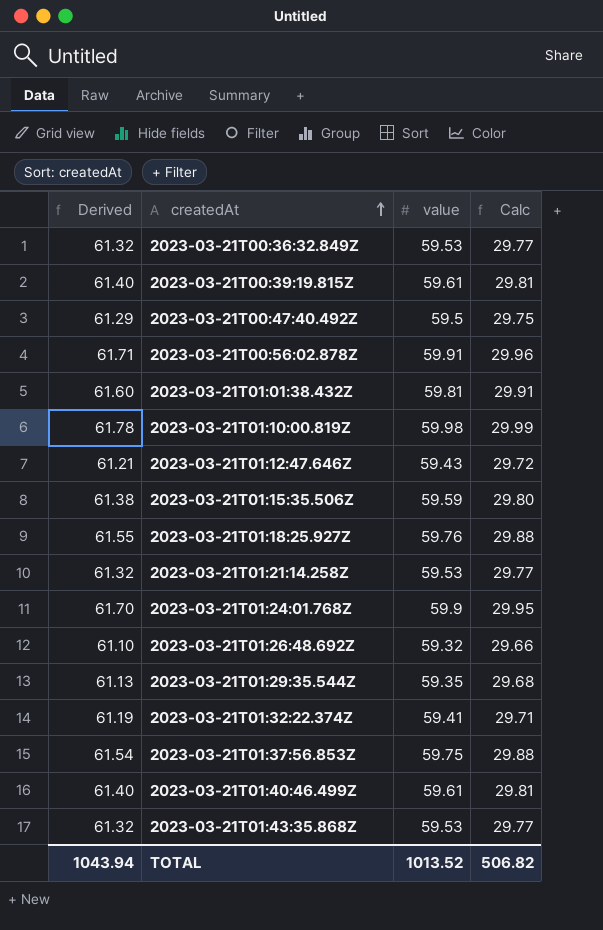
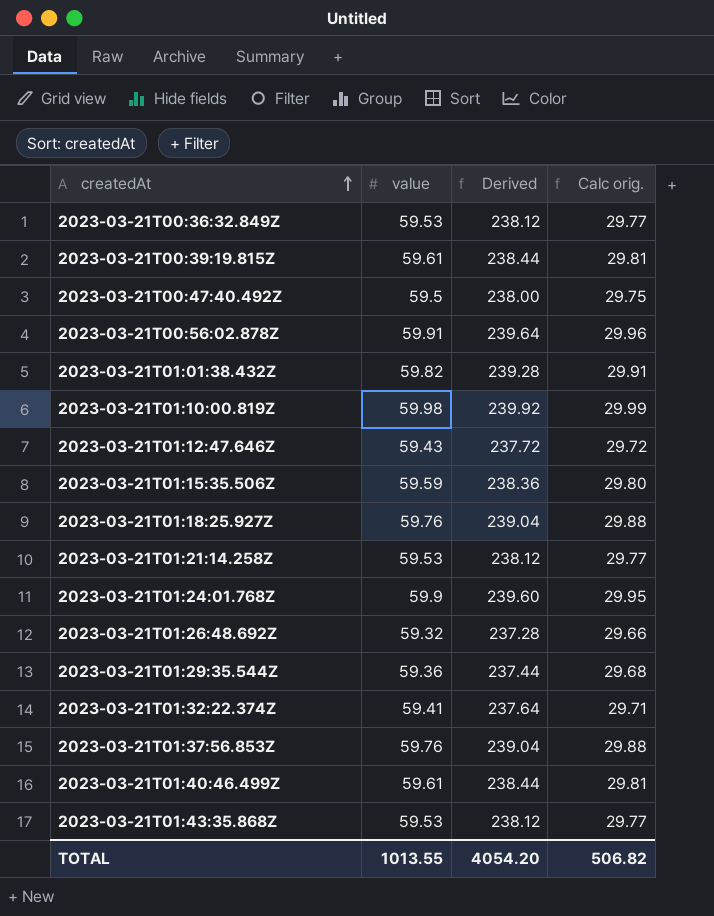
column Derived | formula: [value] * 1.03 -> [value] * 4
column Derived | position: 1 -> 3
column name: Calc -> Calc orig.
2023-03-21T01:01:38.432Z | value: 59.81 -> 59.82
2023-03-21T01:29:35.544Z | value: 59.35 -> 59.36
2023-03-21T01:37:56.853Z | value: 59.75 -> 59.76
TOTAL | value: 1013.52 -> 1013.55
TOTAL | Derived: 1043.94 -> 4054.20

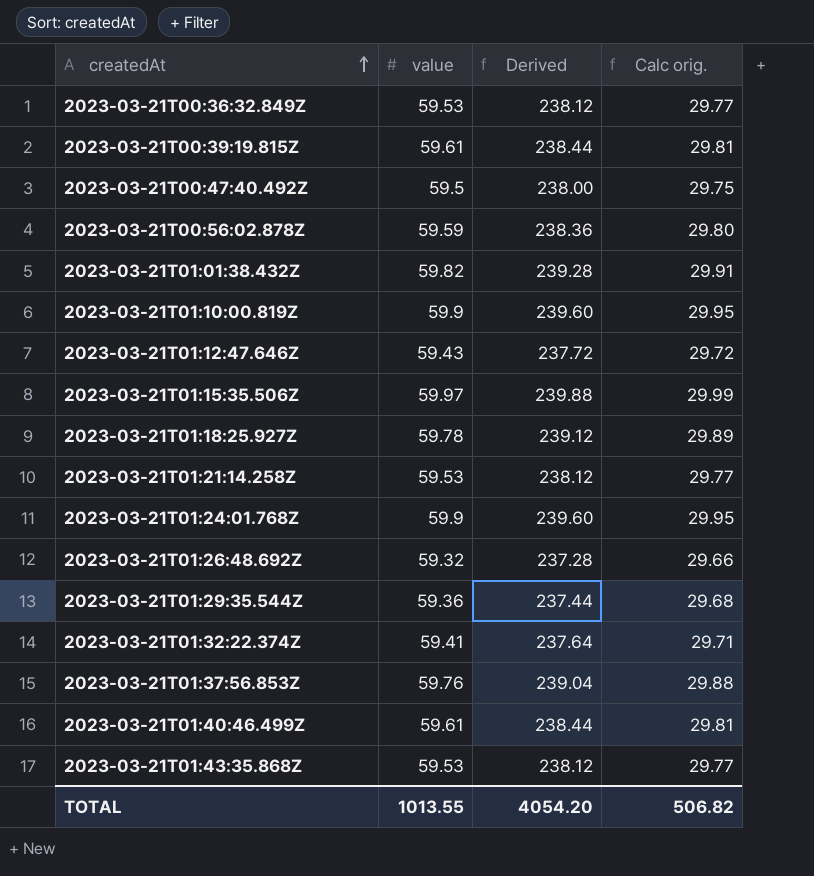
2023-03-21T00:56:02.878Z | value: 59.91 -> 59.59
2023-03-21T00:56:02.878Z | Derived: 239.64 -> 238.36
2023-03-21T00:56:02.878Z | Calc orig.: 29.96 -> 29.80
2023-03-21T01:10:00.819Z | value: 59.98 -> 59.9
2023-03-21T01:10:00.819Z | Derived: 239.92 -> 239.60
2023-03-21T01:10:00.819Z | Calc orig.: 29.99 -> 29.95
2023-03-21T01:15:35.506Z | value: 59.59 -> 59.97
2023-03-21T01:15:35.506Z | Derived: 238.36 -> 239.88
2023-03-21T01:15:35.506Z | Calc orig.: 29.80 -> 29.99
2023-03-21T01:18:25.927Z | value: 59.76 -> 59.78
2023-03-21T01:18:25.927Z | Derived: 239.04 -> 239.12
2023-03-21T01:18:25.927Z | Calc orig.: 29.88 -> 29.89

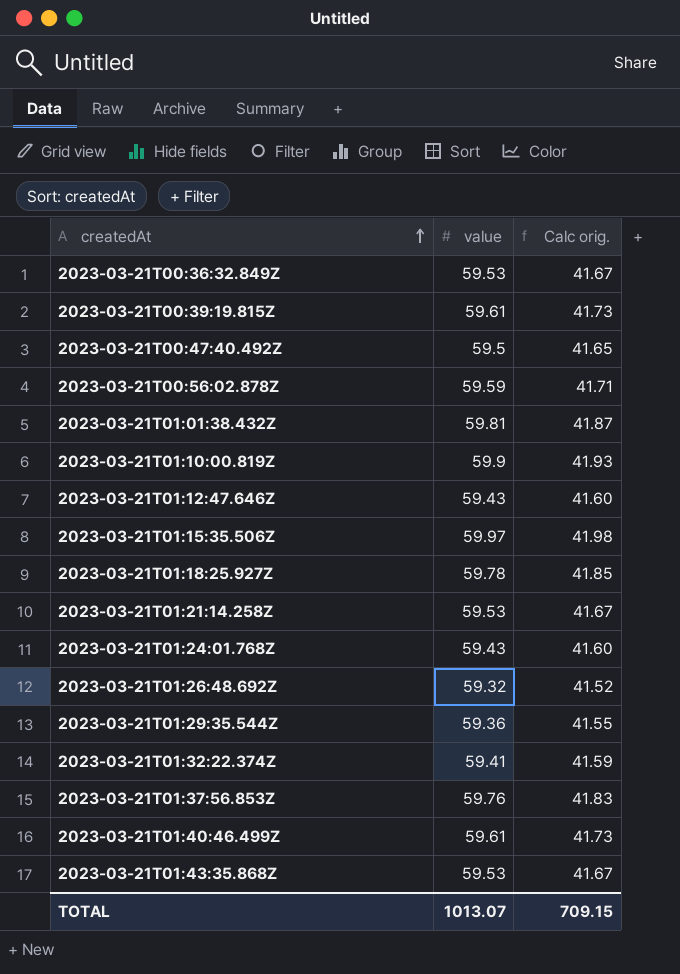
column Derived | formula: [value] * 4 -> none
column Calc orig. | formula: [value] * 0.5 -> [value] * 0.7
2023-03-21T01:01:38.432Z | value: 59.82 -> 59.81
2023-03-21T01:24:01.768Z | value: 59.9 -> 59.43
TOTAL | value: 1013.55 -> 1013.07
TOTAL | Calc orig.: 506.82 -> 709.15

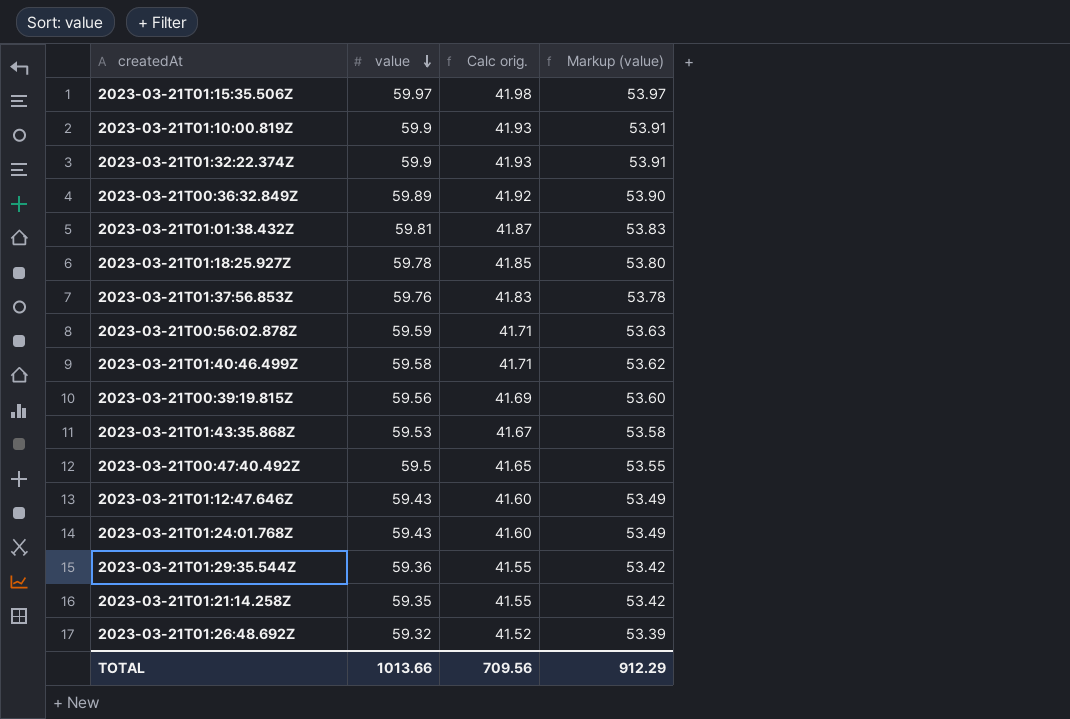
row order: createdAt ascending -> value descending
column Markup (value) | formula: none -> [value] * 0.9
2023-03-21T01:32:22.374Z | value: 59.41 -> 59.9
2023-03-21T01:32:22.374Z | Calc orig.: 41.59 -> 41.93
2023-03-21T00:36:32.849Z | value: 59.53 -> 59.89
2023-03-21T00:36:32.849Z | Calc orig.: 41.67 -> 41.92
2023-03-21T01:40:46.499Z | value: 59.61 -> 59.58
2023-03-21T01:40:46.499Z | Calc orig.: 41.73 -> 41.71
2023-03-21T00:39:19.815Z | value: 59.61 -> 59.56
2023-03-21T00:39:19.815Z | Calc orig.: 41.73 -> 41.69
2023-03-21T01:21:14.258Z | value: 59.53 -> 59.35
2023-03-21T01:21:14.258Z | Calc orig.: 41.67 -> 41.55
TOTAL | value: 1013.07 -> 1013.66
TOTAL | Calc orig.: 709.15 -> 709.56

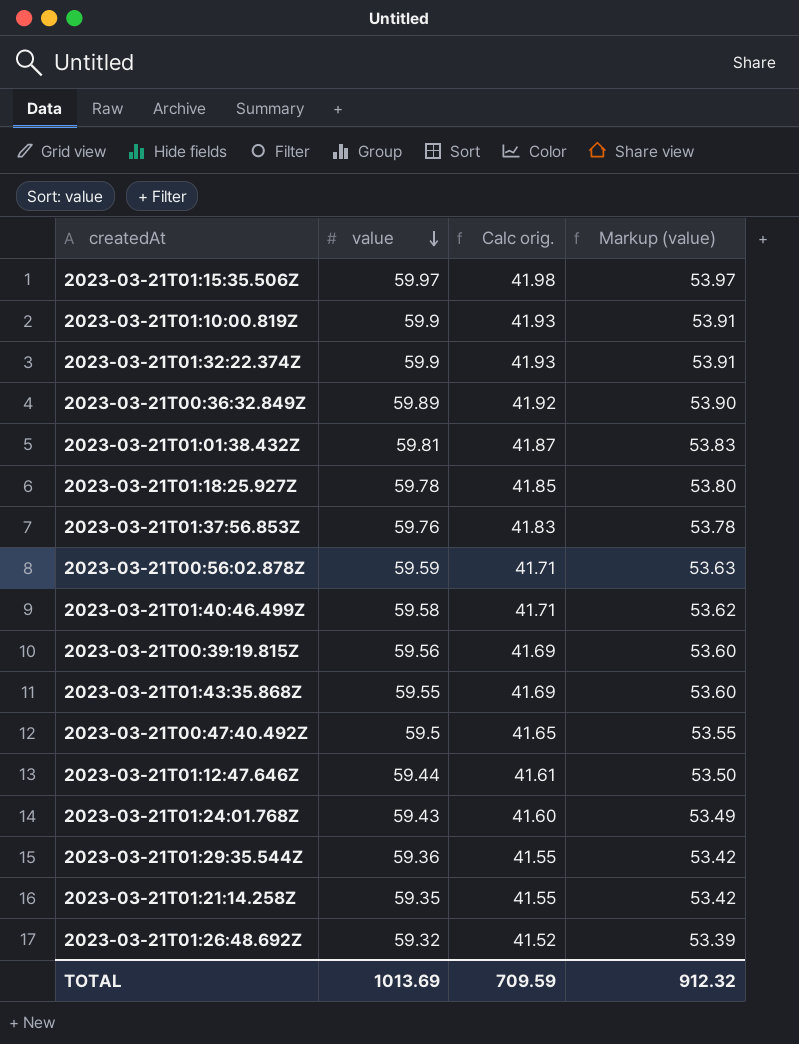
2023-03-21T01:43:35.868Z | value: 59.53 -> 59.55
2023-03-21T01:43:35.868Z | Calc orig.: 41.67 -> 41.69
2023-03-21T01:43:35.868Z | Markup (value): 53.58 -> 53.60
2023-03-21T01:12:47.646Z | value: 59.43 -> 59.44
2023-03-21T01:12:47.646Z | Calc orig.: 41.60 -> 41.61
2023-03-21T01:12:47.646Z | Markup (value): 53.49 -> 53.50
TOTAL | value: 1013.66 -> 1013.69
TOTAL | Calc orig.: 709.56 -> 709.59
TOTAL | Markup (value): 912.29 -> 912.32

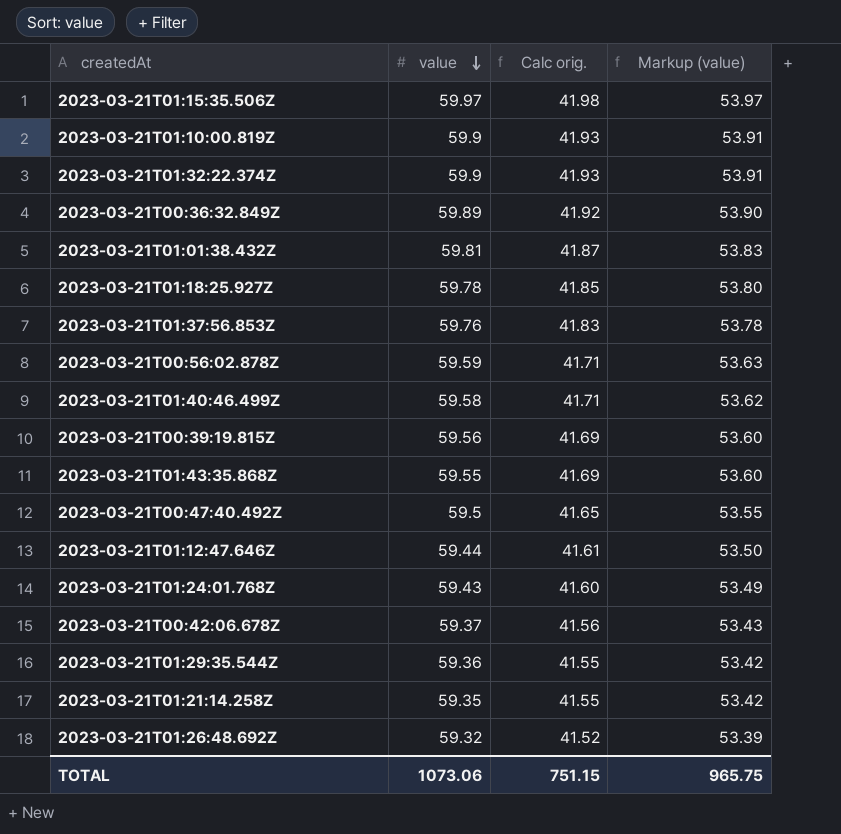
row 2023-03-21T00:42:06.678Z: none -> 59.37 | 41.56 | 53.43
TOTAL | value: 1013.69 -> 1073.06
TOTAL | Calc orig.: 709.59 -> 751.15
TOTAL | Markup (value): 912.32 -> 965.75

